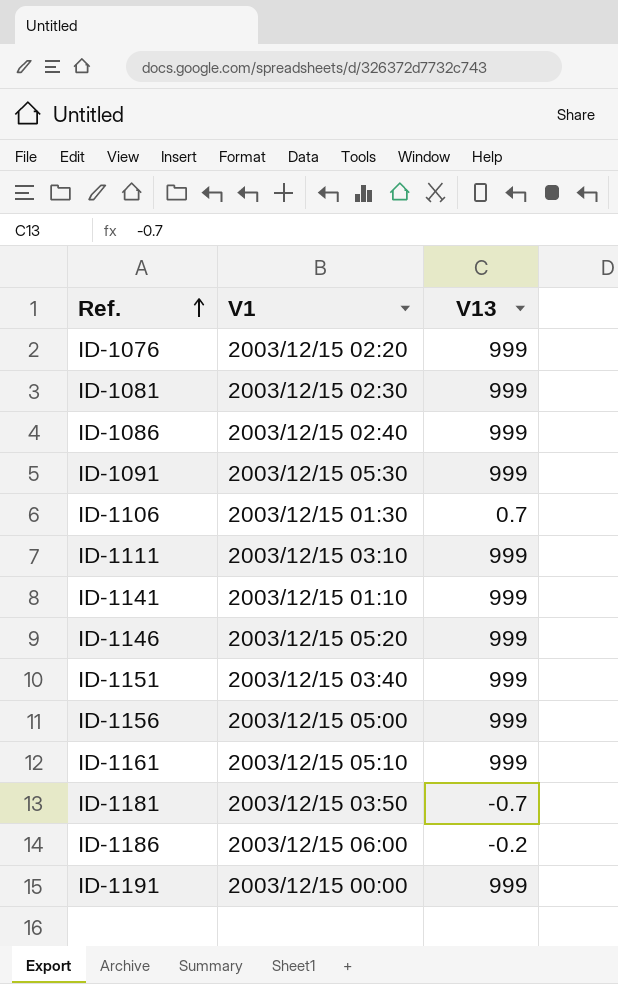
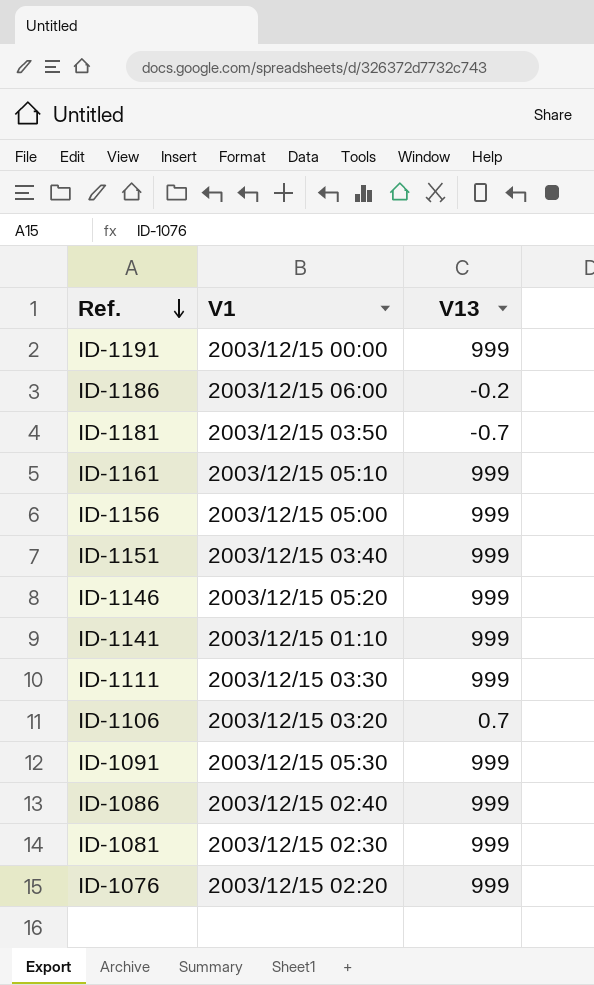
row order: Ref. ascending -> Ref. descending
ID-1111 | V1: 2003/12/15 03:10 -> 2003/12/15 03:30
ID-1106 | V1: 2003/12/15 01:30 -> 2003/12/15 03:20

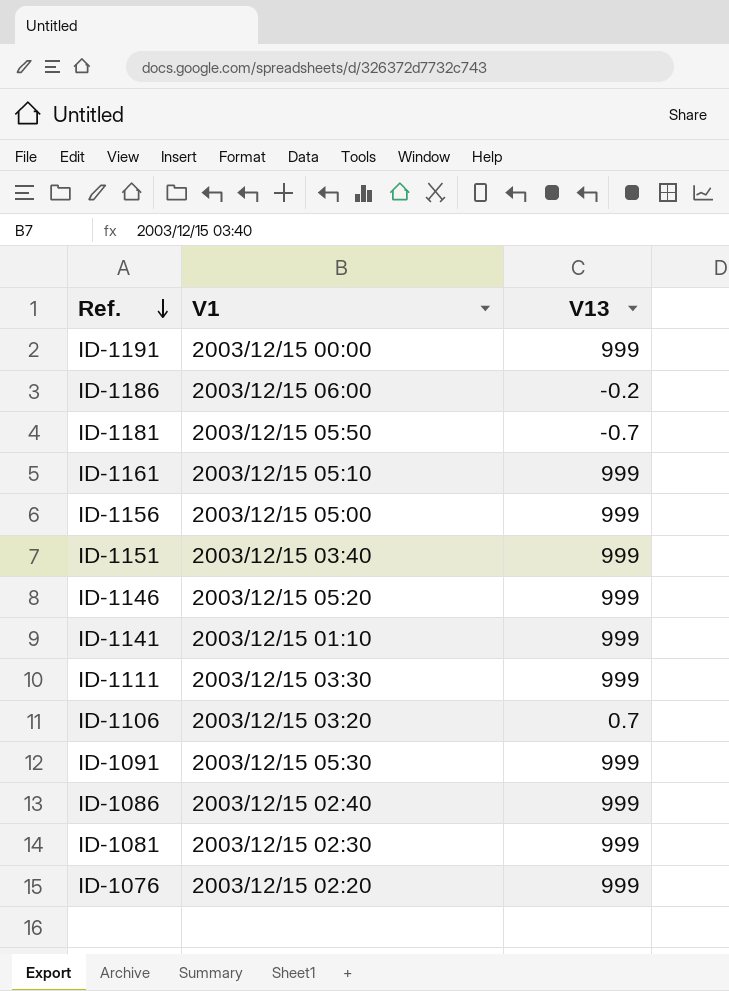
ID-1181 | V1: 2003/12/15 03:50 -> 2003/12/15 05:50

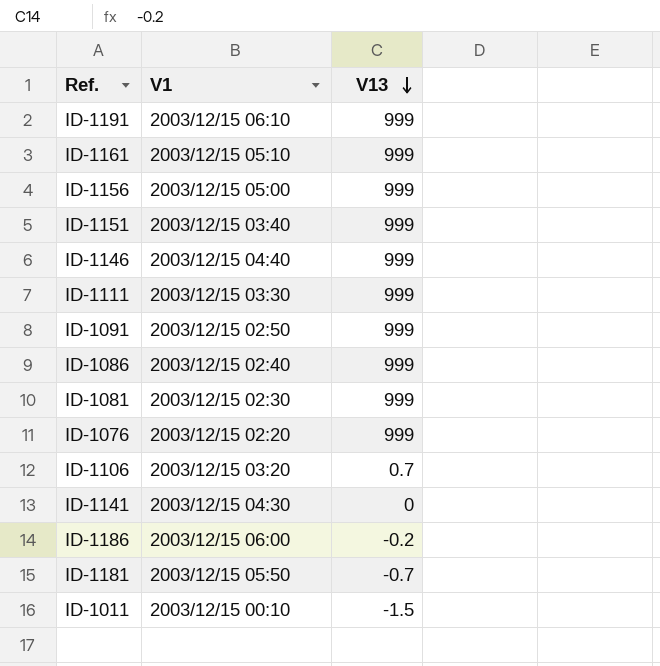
row order: Ref. descending -> V13 descending
ID-1191 | V1: 2003/12/15 00:00 -> 2003/12/15 06:10
ID-1146 | V1: 2003/12/15 05:20 -> 2003/12/15 04:40
ID-1091 | V1: 2003/12/15 05:30 -> 2003/12/15 02:50
ID-1141 | V1: 2003/12/15 01:10 -> 2003/12/15 04:30
ID-1141 | V13: 999 -> 0
row ID-1011: none -> 2003/12/15 00:10 | -1.5

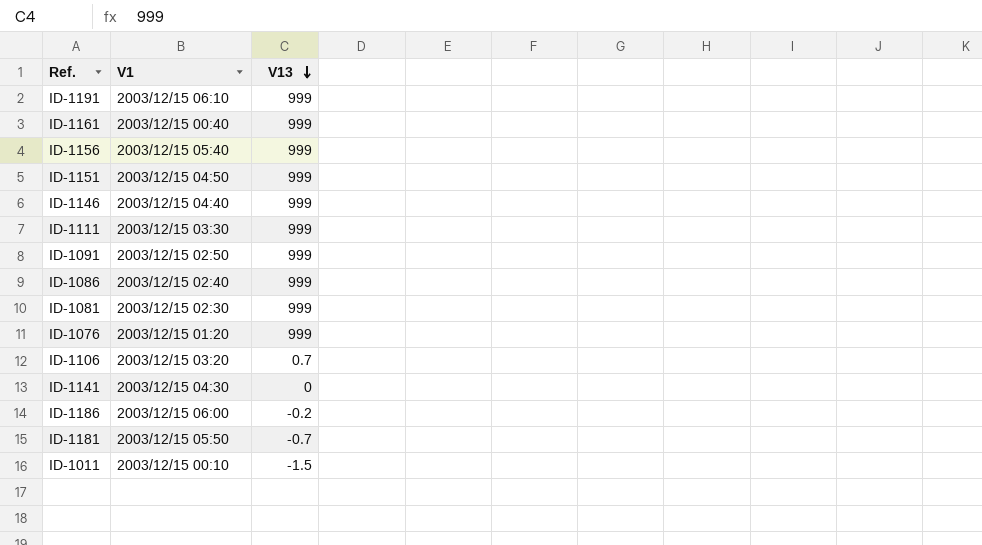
ID-1161 | V1: 2003/12/15 05:10 -> 2003/12/15 00:40
ID-1156 | V1: 2003/12/15 05:00 -> 2003/12/15 05:40
ID-1151 | V1: 2003/12/15 03:40 -> 2003/12/15 04:50
ID-1076 | V1: 2003/12/15 02:20 -> 2003/12/15 01:20

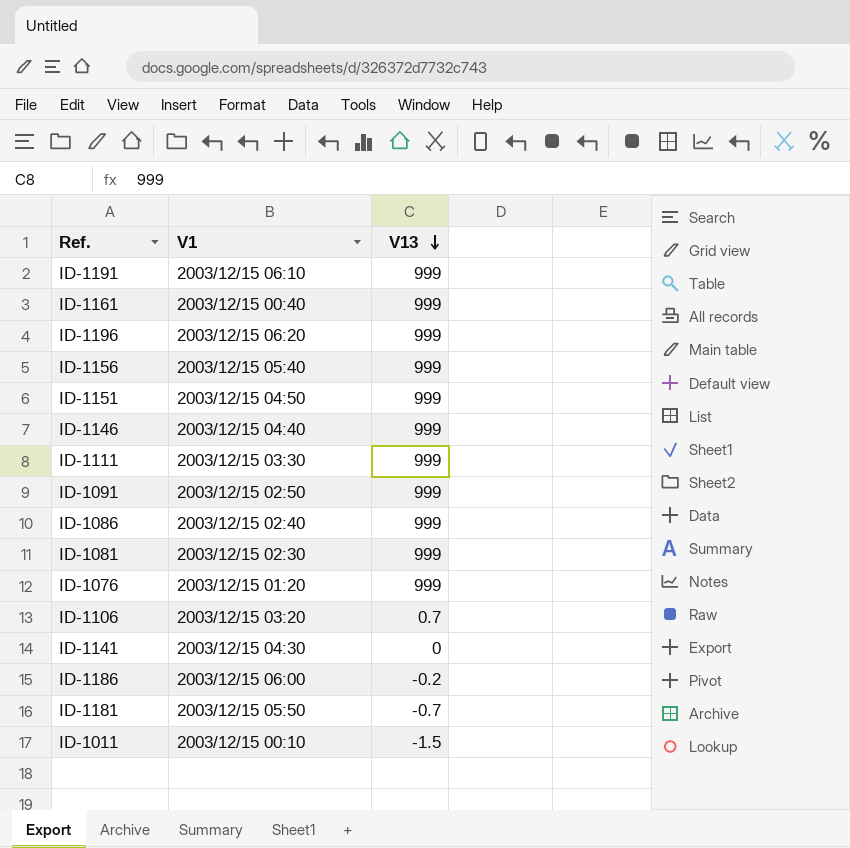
row ID-1196: none -> 2003/12/15 06:20 | 999

